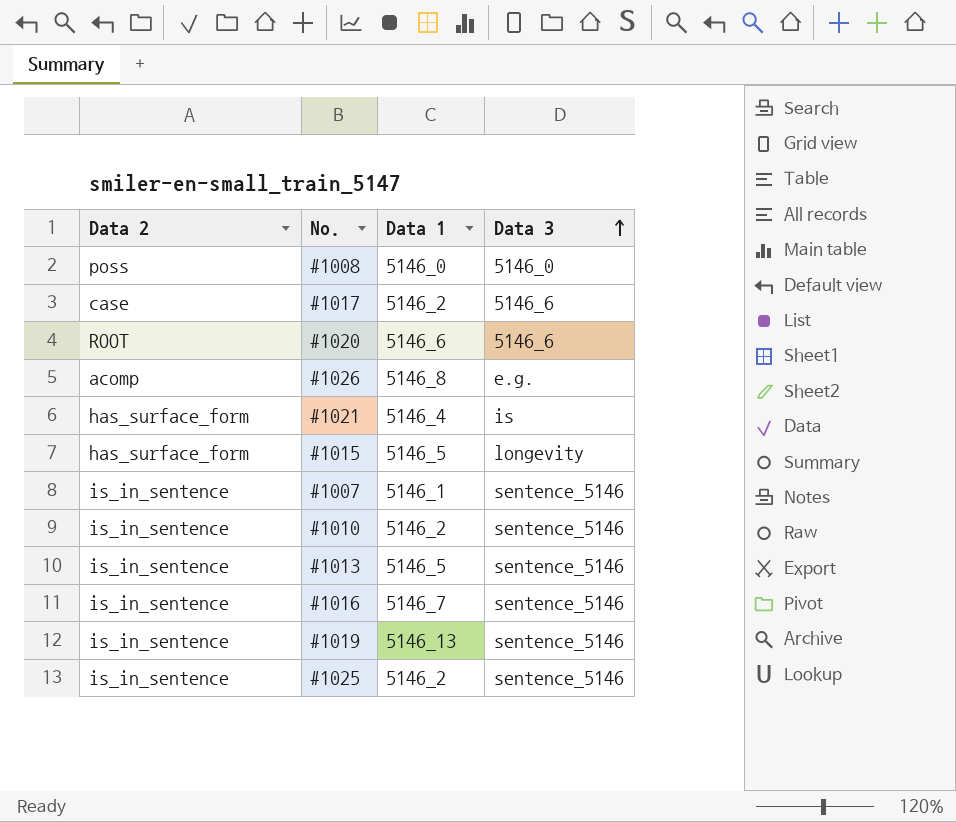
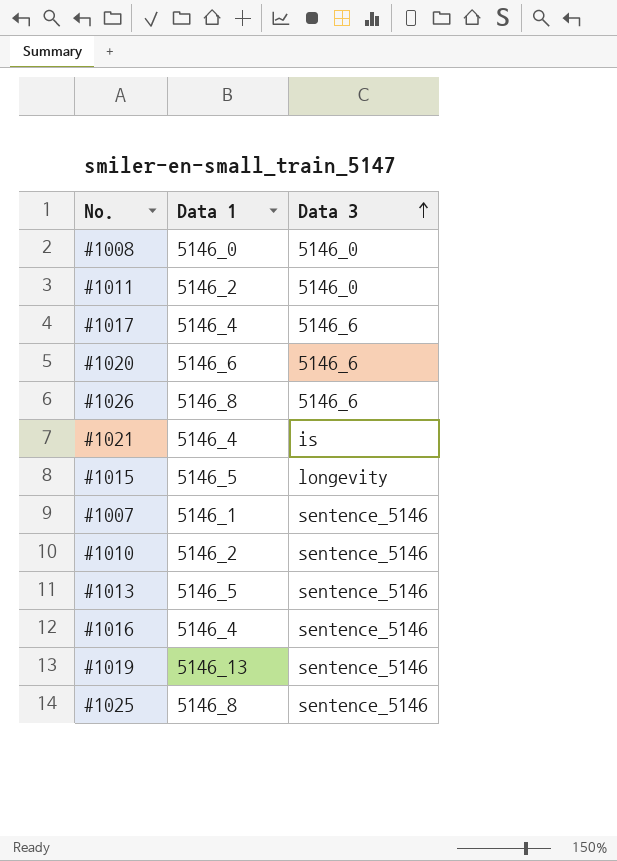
column Data 2 | position: 1 -> none
row #1011: none -> 5146_2 | 5146_0
#1017 | Data 1: 5146_2 -> 5146_4
#1026 | Data 3: e.g. -> 5146_6
#1016 | Data 1: 5146_7 -> 5146_4
#1025 | Data 1: 5146_2 -> 5146_8

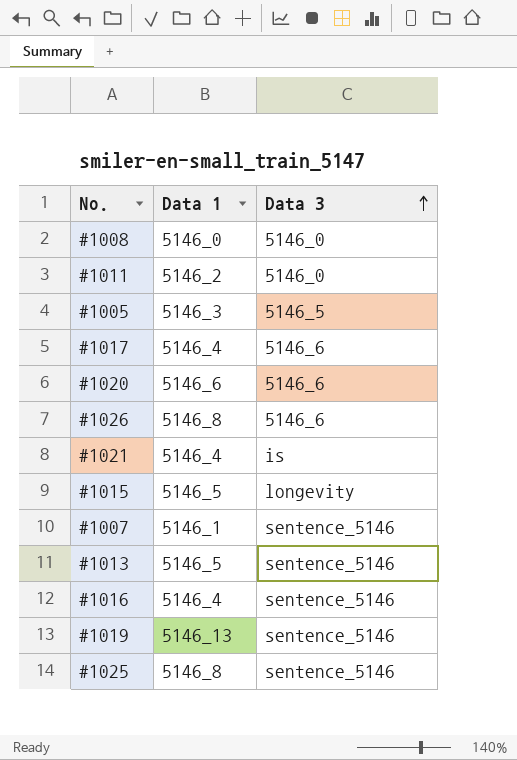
row #1010: 5146_2 | sentence_5146 -> none
row #1005: none -> 5146_3 | 5146_5

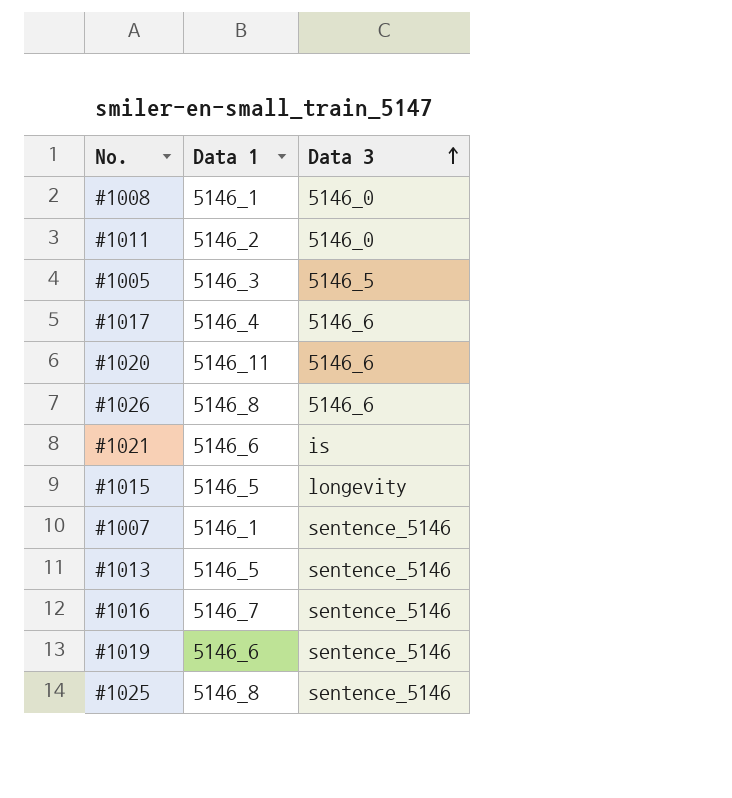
#1008 | Data 1: 5146_0 -> 5146_1
#1020 | Data 1: 5146_6 -> 5146_11
#1021 | Data 1: 5146_4 -> 5146_6
#1016 | Data 1: 5146_4 -> 5146_7
#1019 | Data 1: 5146_13 -> 5146_6

